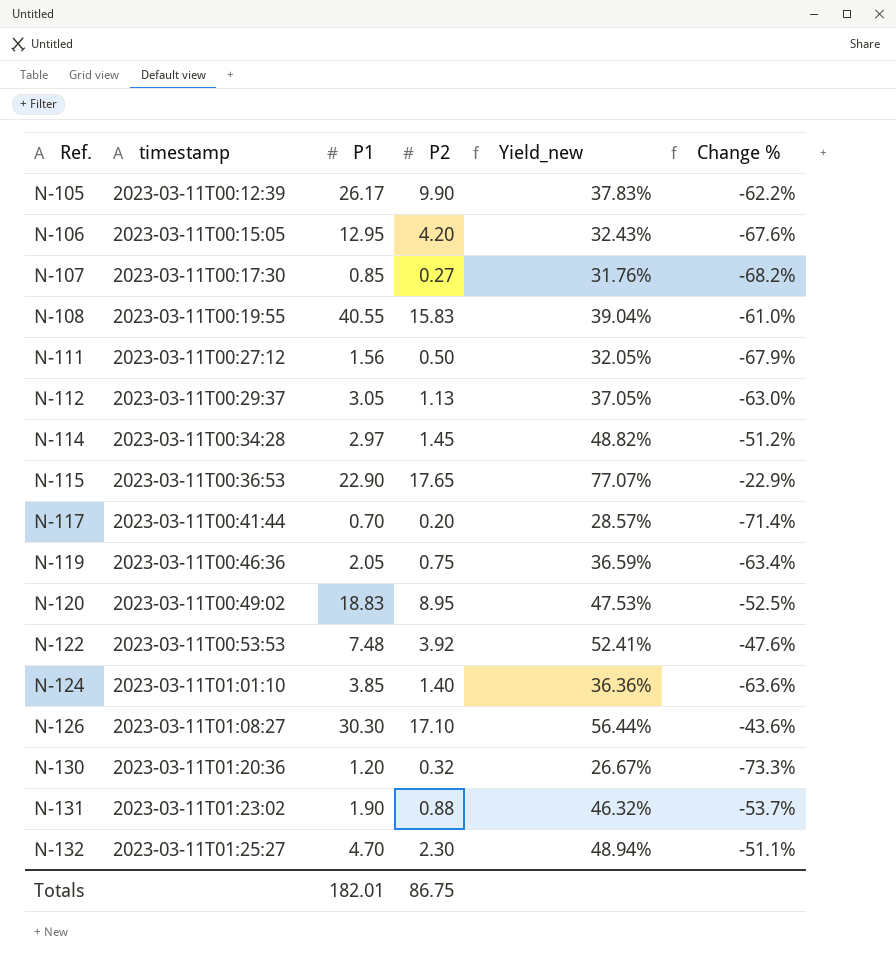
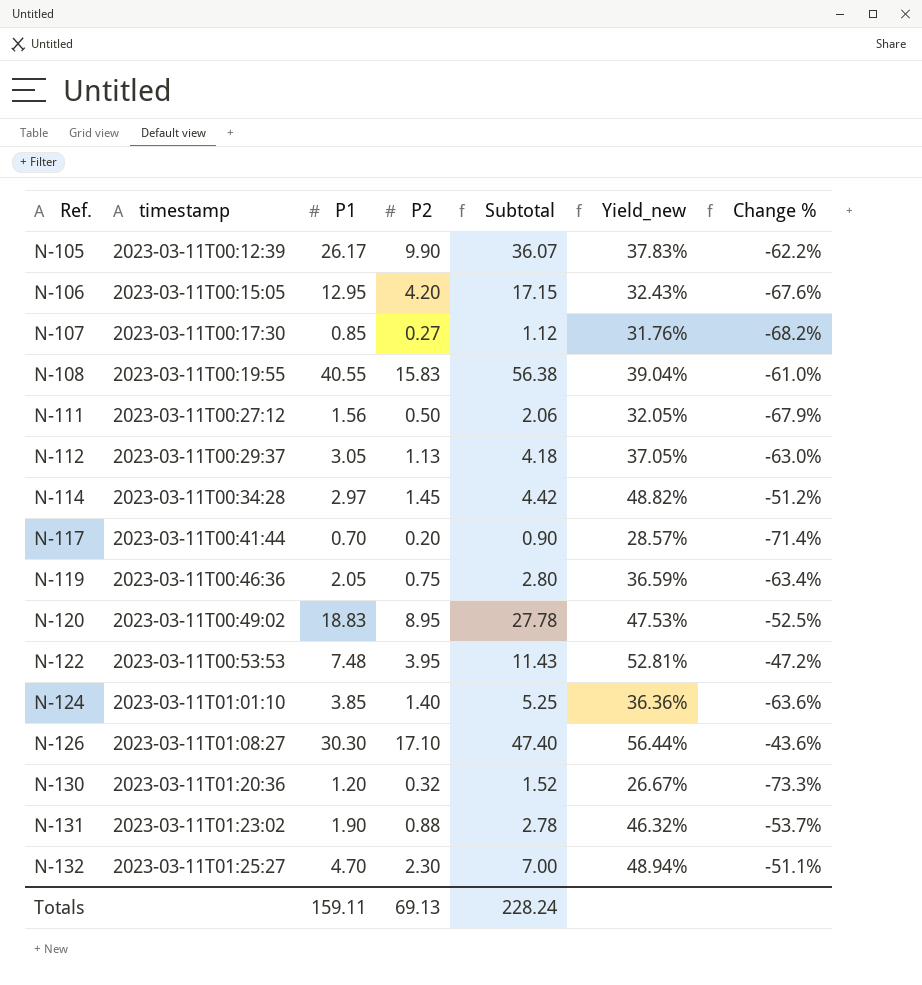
column Subtotal | formula: none -> [P1] + [P2]
row N-115: 2023-03-11T00:36:53 | 22.90 | 17.65 | 77.07% | -22.9% -> none
N-122 | P2: 3.92 -> 3.95
N-122 | Yield_new: 52.41% -> 52.81%
N-122 | Change %: -47.6% -> -47.2%
Totals | P1: 182.01 -> 159.11
Totals | P2: 86.75 -> 69.13

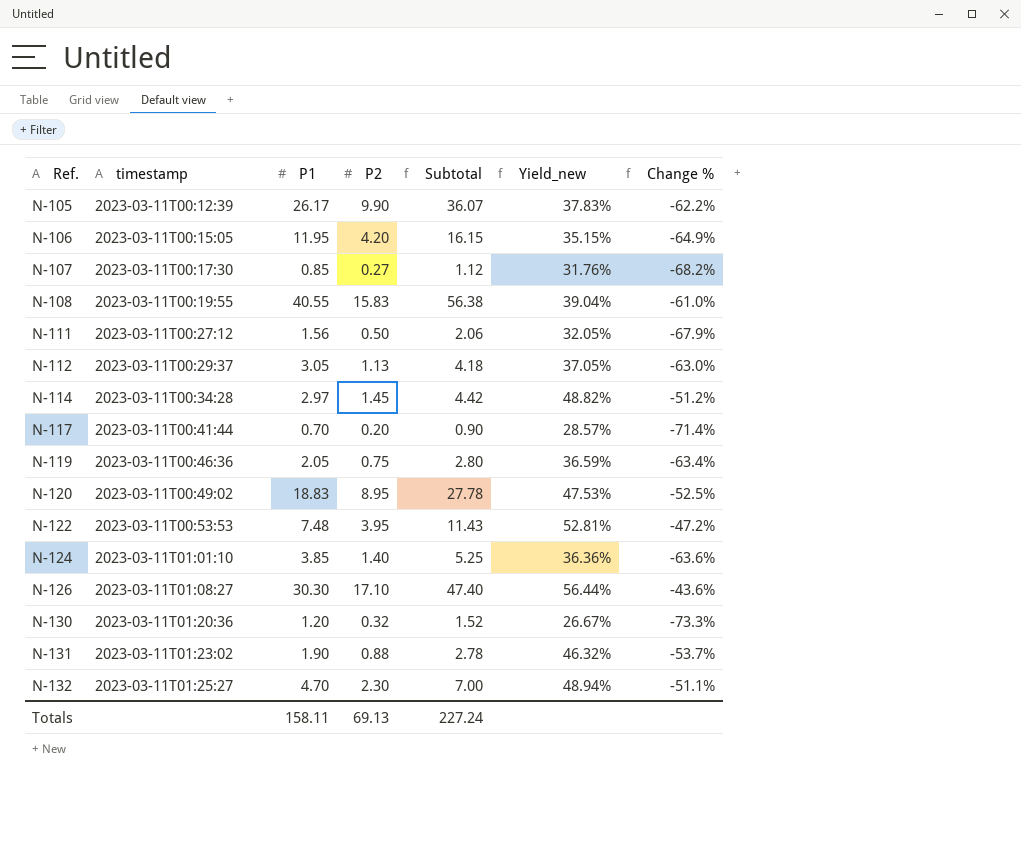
N-106 | P1: 12.95 -> 11.95
N-106 | Subtotal: 17.15 -> 16.15
N-106 | Yield_new: 32.43% -> 35.15%
N-106 | Change %: -67.6% -> -64.9%
Totals | P1: 159.11 -> 158.11
Totals | Subtotal: 228.24 -> 227.24

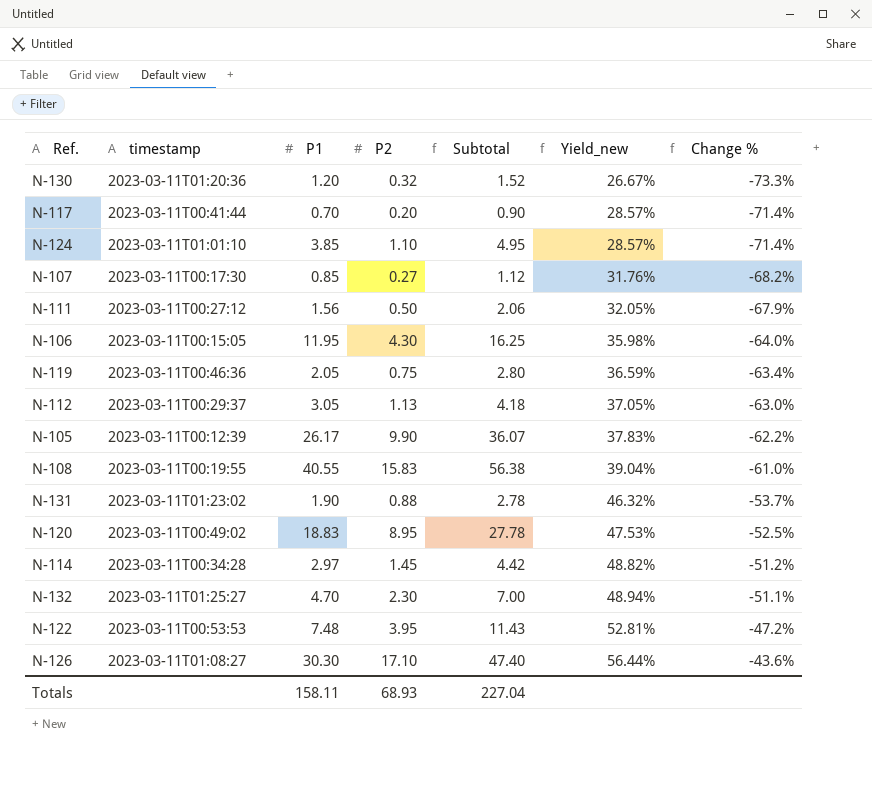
row order: Ref. ascending -> Yield_new ascending
N-124 | P2: 1.40 -> 1.10
N-124 | Subtotal: 5.25 -> 4.95
N-124 | Yield_new: 36.36% -> 28.57%
N-124 | Change %: -63.6% -> -71.4%
N-106 | P2: 4.20 -> 4.30
N-106 | Subtotal: 16.15 -> 16.25
N-106 | Yield_new: 35.15% -> 35.98%
N-106 | Change %: -64.9% -> -64.0%
Totals | P2: 69.13 -> 68.93
Totals | Subtotal: 227.24 -> 227.04

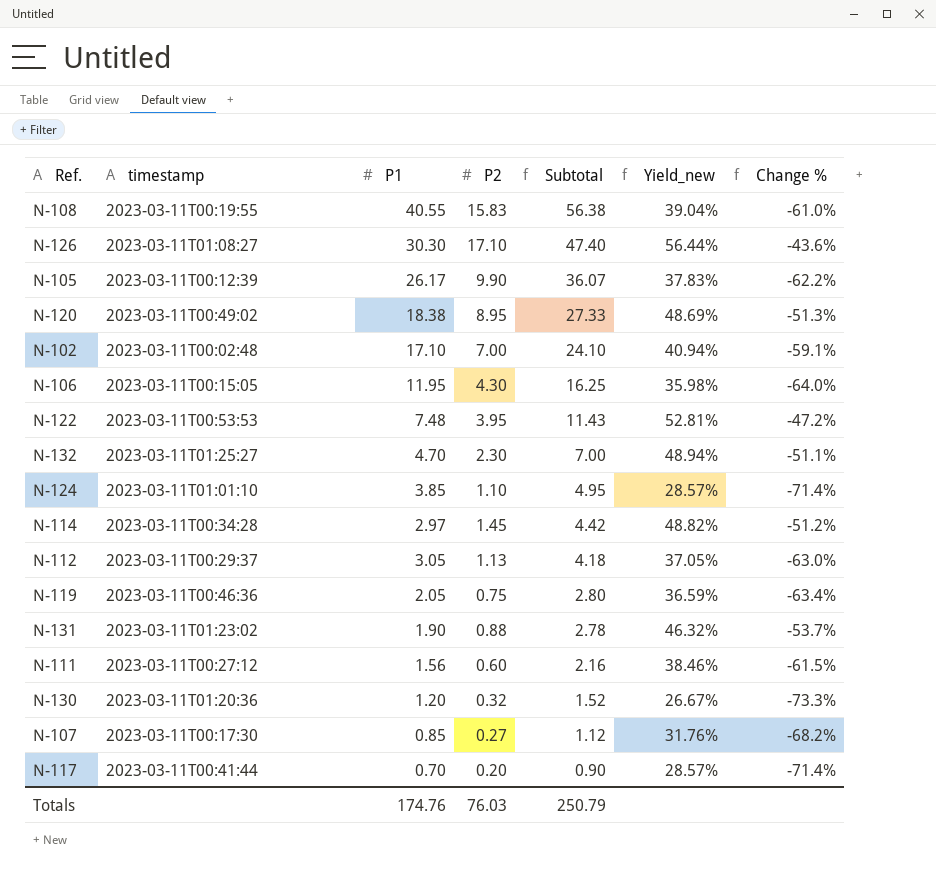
row order: Yield_new ascending -> Subtotal descending
N-120 | P1: 18.83 -> 18.38
N-120 | Subtotal: 27.78 -> 27.33
N-120 | Yield_new: 47.53% -> 48.69%
N-120 | Change %: -52.5% -> -51.3%
row N-102: none -> 2023-03-11T00:02:48 | 17.10 | 7.00 | 24.10 | 40.94% | -59.1%
N-111 | P2: 0.50 -> 0.60
N-111 | Subtotal: 2.06 -> 2.16
N-111 | Yield_new: 32.05% -> 38.46%
N-111 | Change %: -67.9% -> -61.5%
Totals | P1: 158.11 -> 174.76
Totals | P2: 68.93 -> 76.03
Totals | Subtotal: 227.04 -> 250.79

